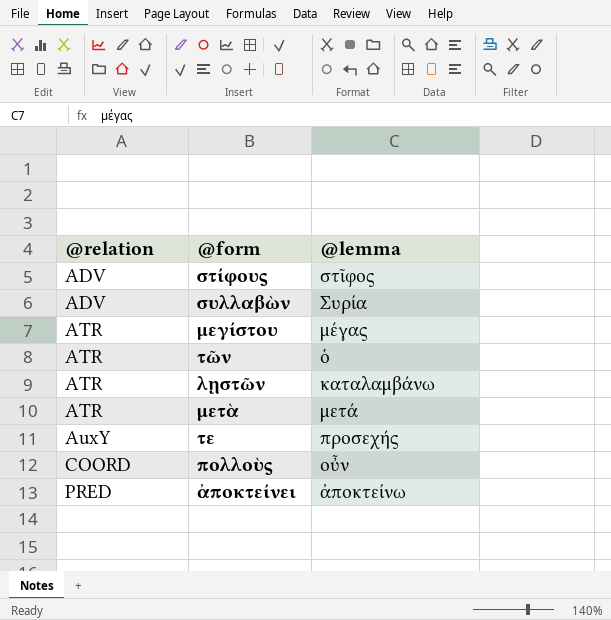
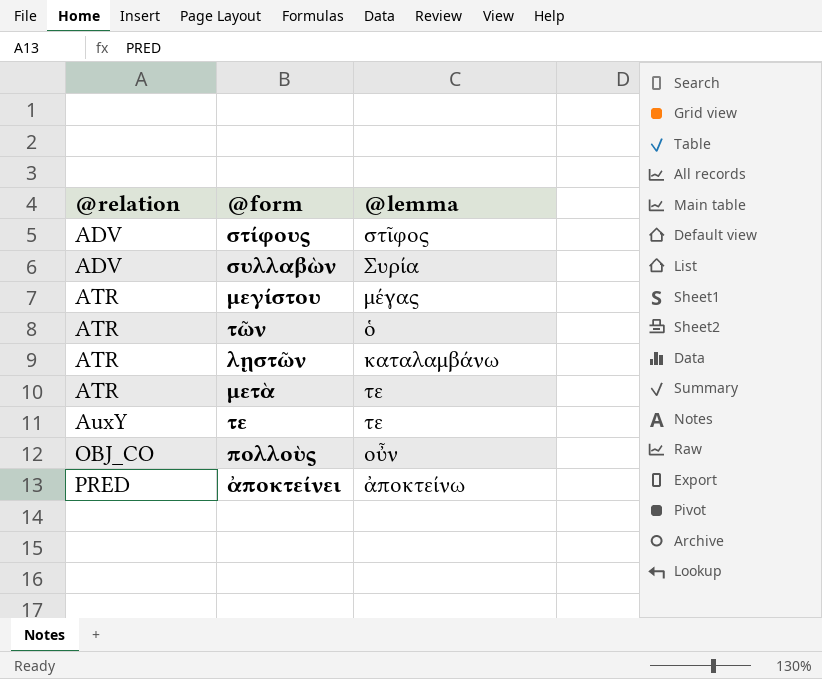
μετὰ | @lemma: μετά -> τε
τε | @lemma: προσεχής -> τε
πολλοὺς | @relation: COORD -> OBJ_CO

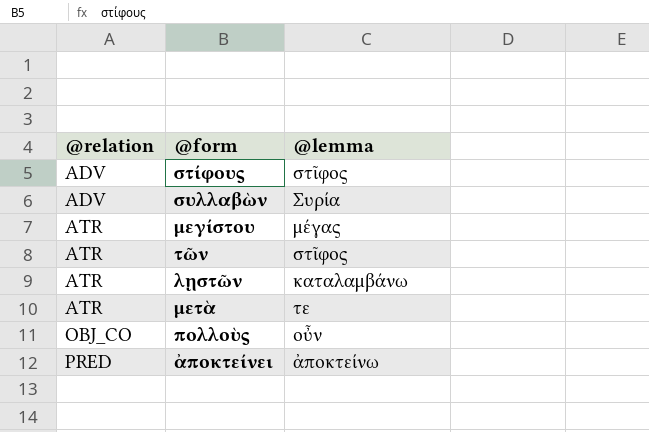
row τε: AuxY | τε -> none
τῶν | @lemma: ὁ -> στῖφος

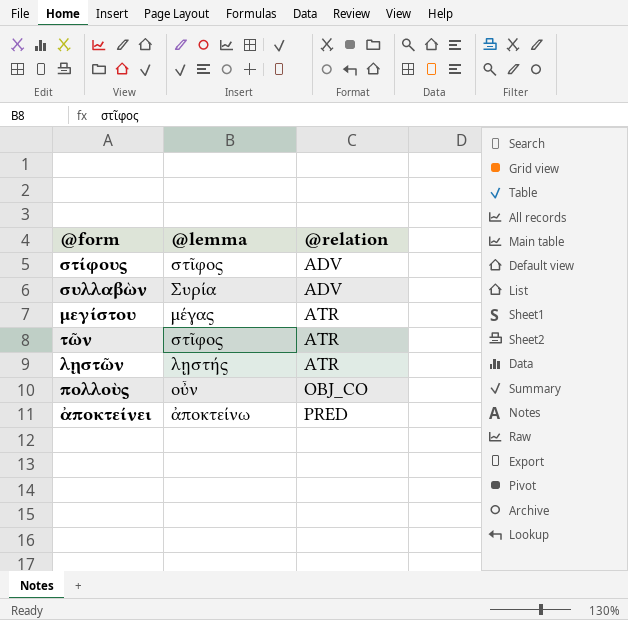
column @relation | position: 1 -> 3
row μετὰ: ATR | τε -> none
λῃστῶν | @lemma: καταλαμβάνω -> λῃστής

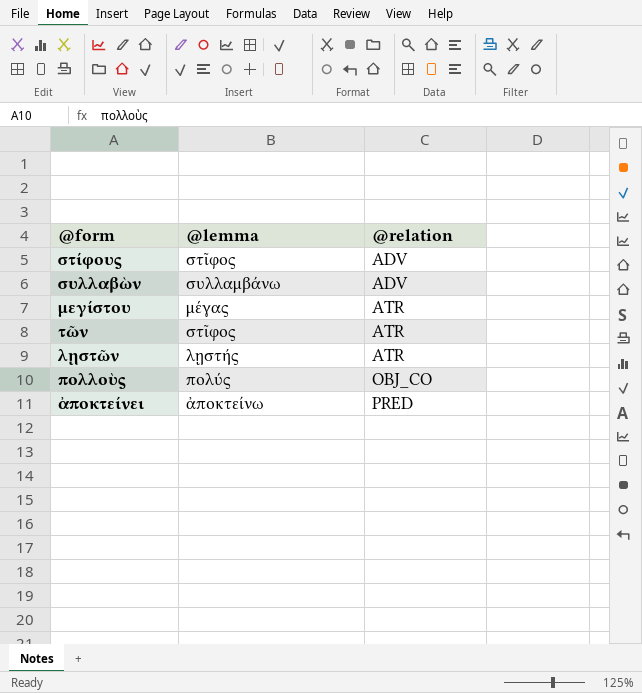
συλλαβὼν | @lemma: Συρία -> συλλαμβάνω
πολλοὺς | @lemma: οὖν -> πολύς

